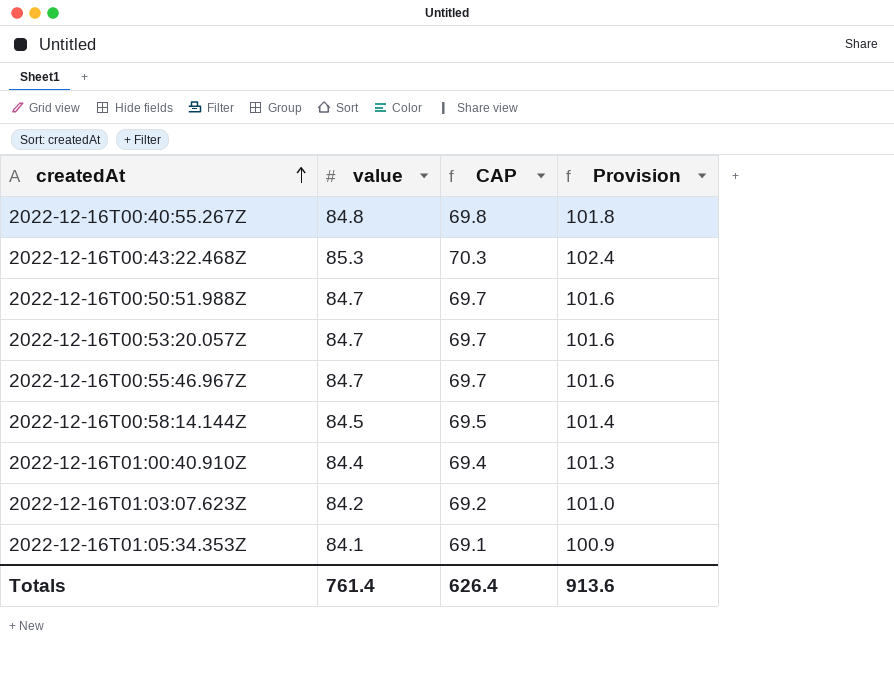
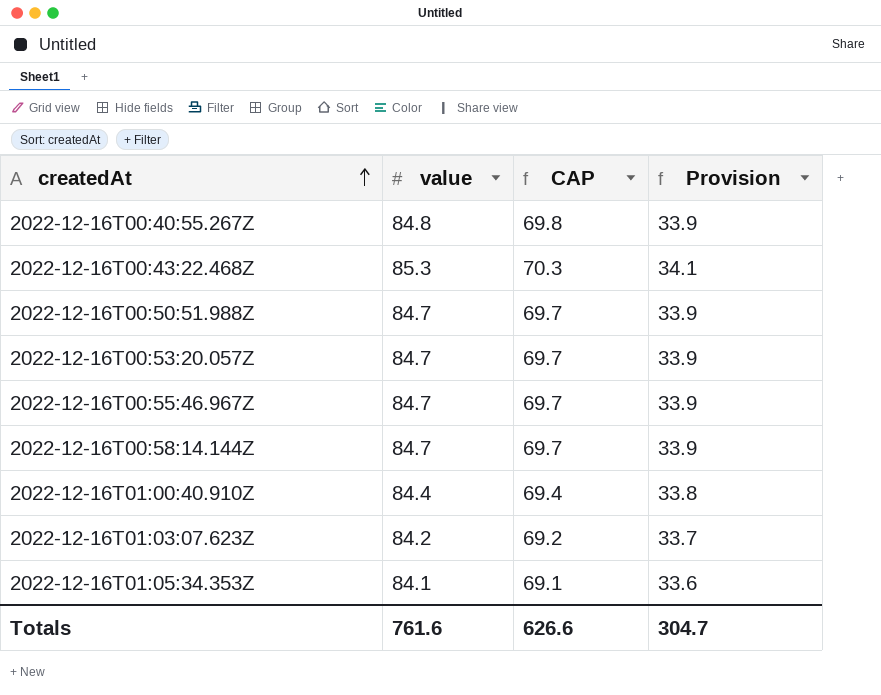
column Provision | formula: [value] * 1.2 -> [value] * 0.4
2022-12-16T00:58:14.144Z | value: 84.5 -> 84.7
2022-12-16T00:58:14.144Z | CAP: 69.5 -> 69.7
Totals | value: 761.4 -> 761.6
Totals | CAP: 626.4 -> 626.6
Totals | Provision: 913.6 -> 304.7

